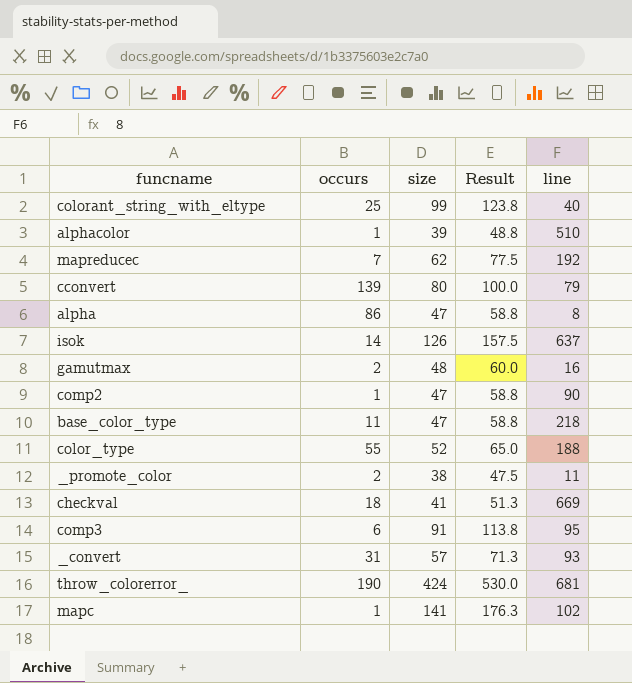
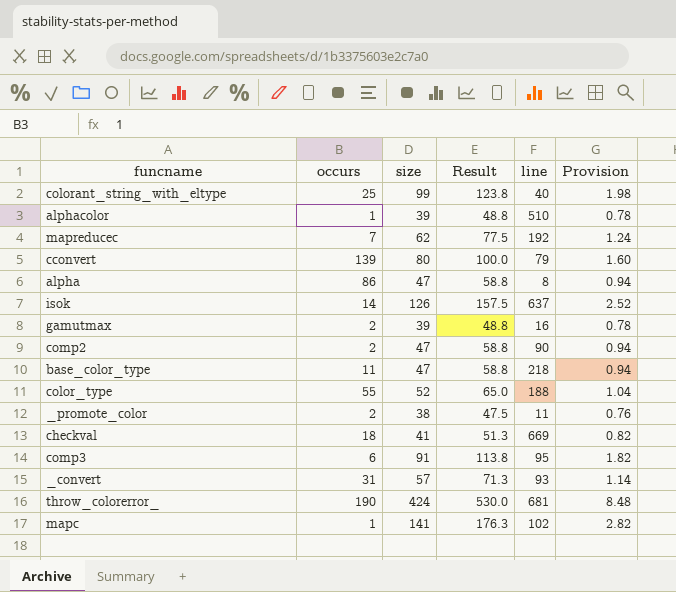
column Provision | formula: none -> [size] * 0.02
gamutmax | size: 48 -> 39
gamutmax | Result: 60.0 -> 48.8
comp2 | occurs: 1 -> 2

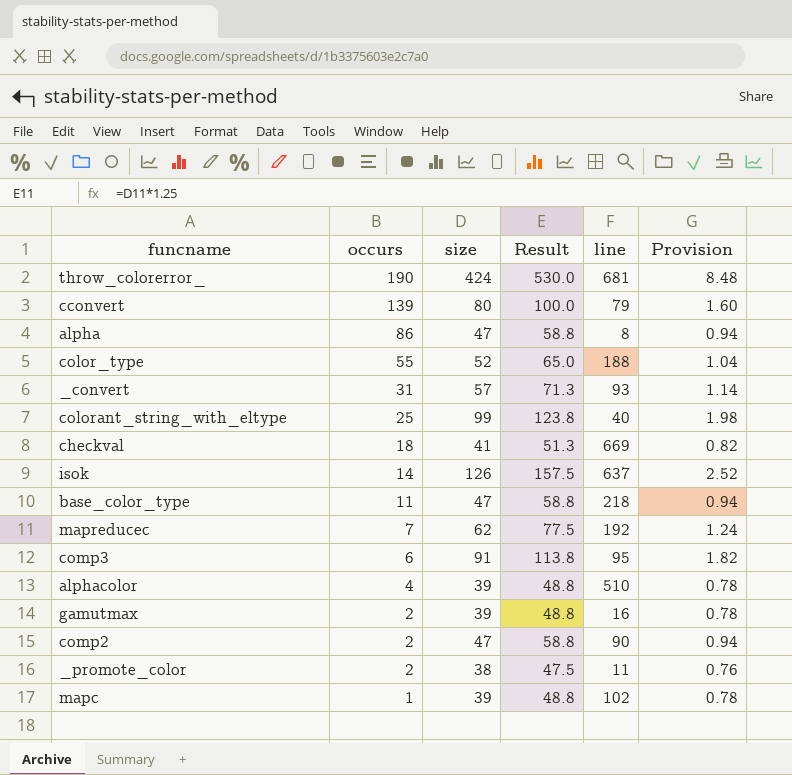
row order: none -> occurs descending
alphacolor | occurs: 1 -> 4
mapc | size: 141 -> 39
mapc | Result: 176.3 -> 48.8
mapc | Provision: 2.82 -> 0.78

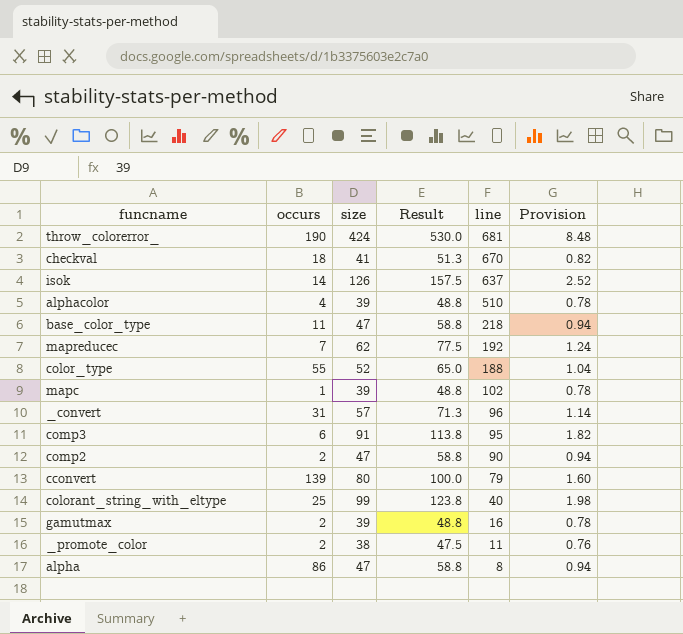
row order: occurs descending -> line descending
checkval | line: 669 -> 670
_convert | line: 93 -> 96

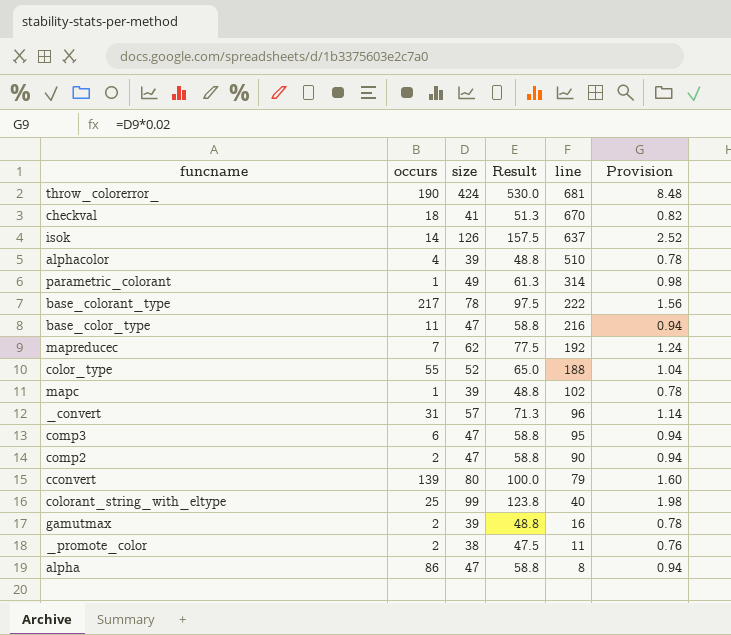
row parametric_colorant: none -> 1 | 49 | 61.3 | 314 | 0.98
row base_colorant_type: none -> 217 | 78 | 97.5 | 222 | 1.56
base_color_type | line: 218 -> 216
comp3 | size: 91 -> 47
comp3 | Result: 113.8 -> 58.8
comp3 | Provision: 1.82 -> 0.94

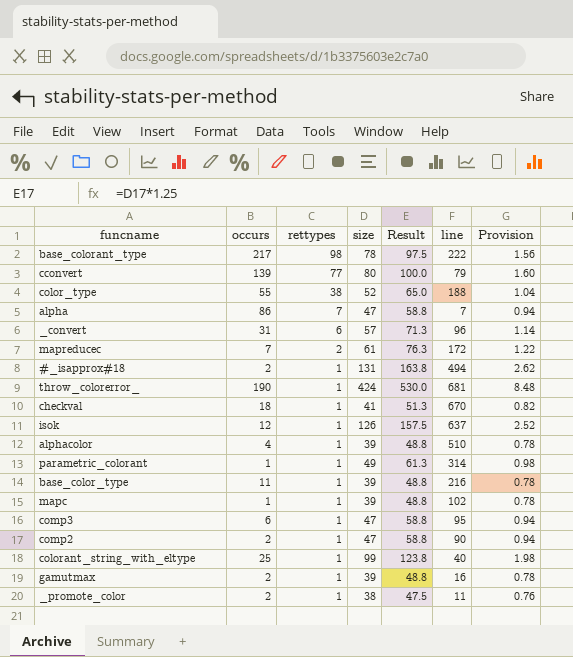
row order: line descending -> rettypes descending
column rettypes | position: none -> 3
alpha | line: 8 -> 7
mapreducec | size: 62 -> 61
mapreducec | Result: 77.5 -> 76.3
mapreducec | line: 192 -> 172
mapreducec | Provision: 1.24 -> 1.22
row #_isapprox#18: none -> 2 | 1 | 131 | 163.8 | 494 | 2.62
isok | occurs: 14 -> 12
base_color_type | size: 47 -> 39
base_color_type | Result: 58.8 -> 48.8
base_color_type | Provision: 0.94 -> 0.78

